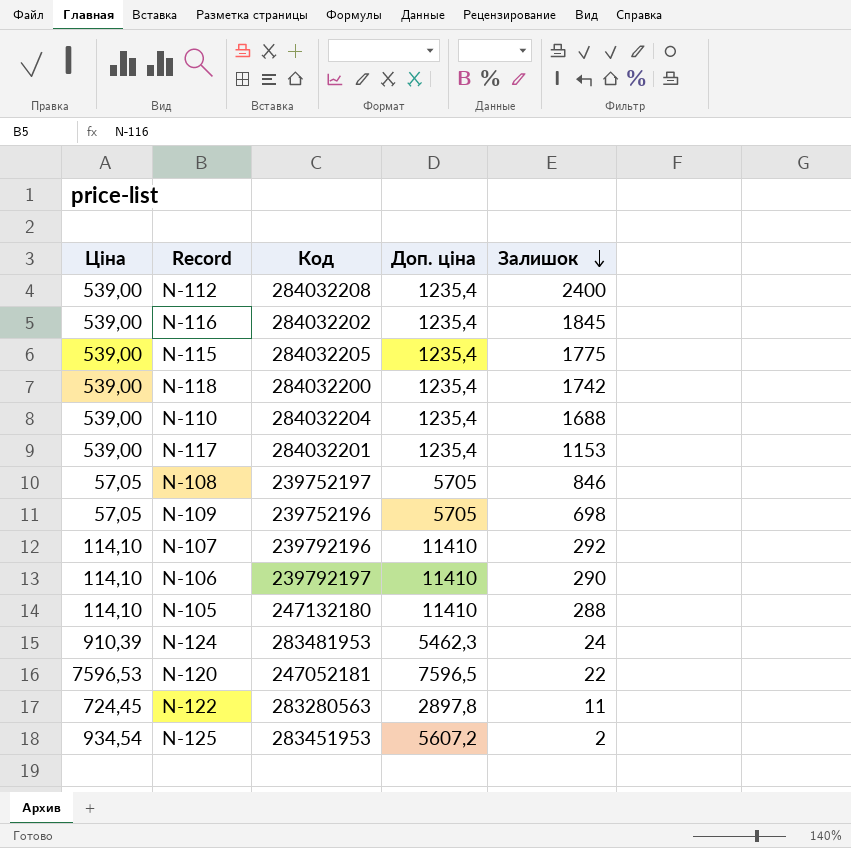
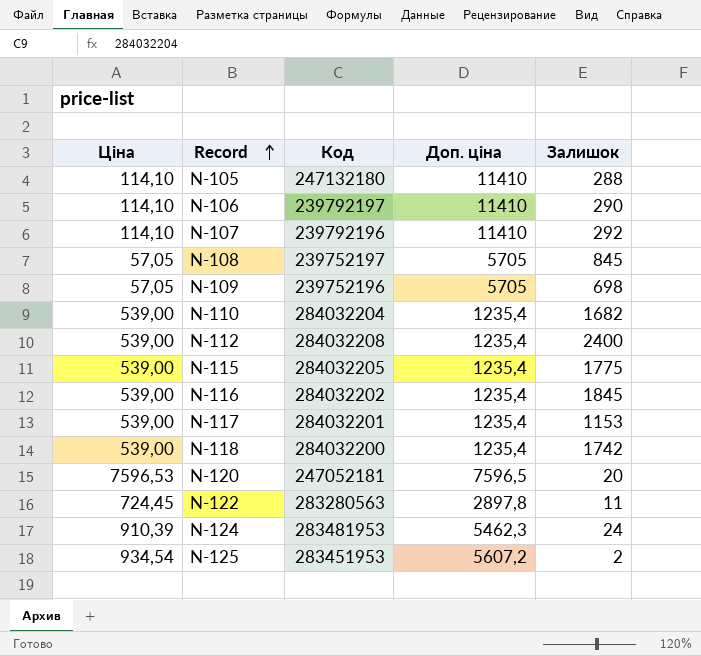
row order: Залишок descending -> Record ascending
N-108 | Залишок: 846 -> 845
N-110 | Залишок: 1688 -> 1682
N-120 | Залишок: 22 -> 20

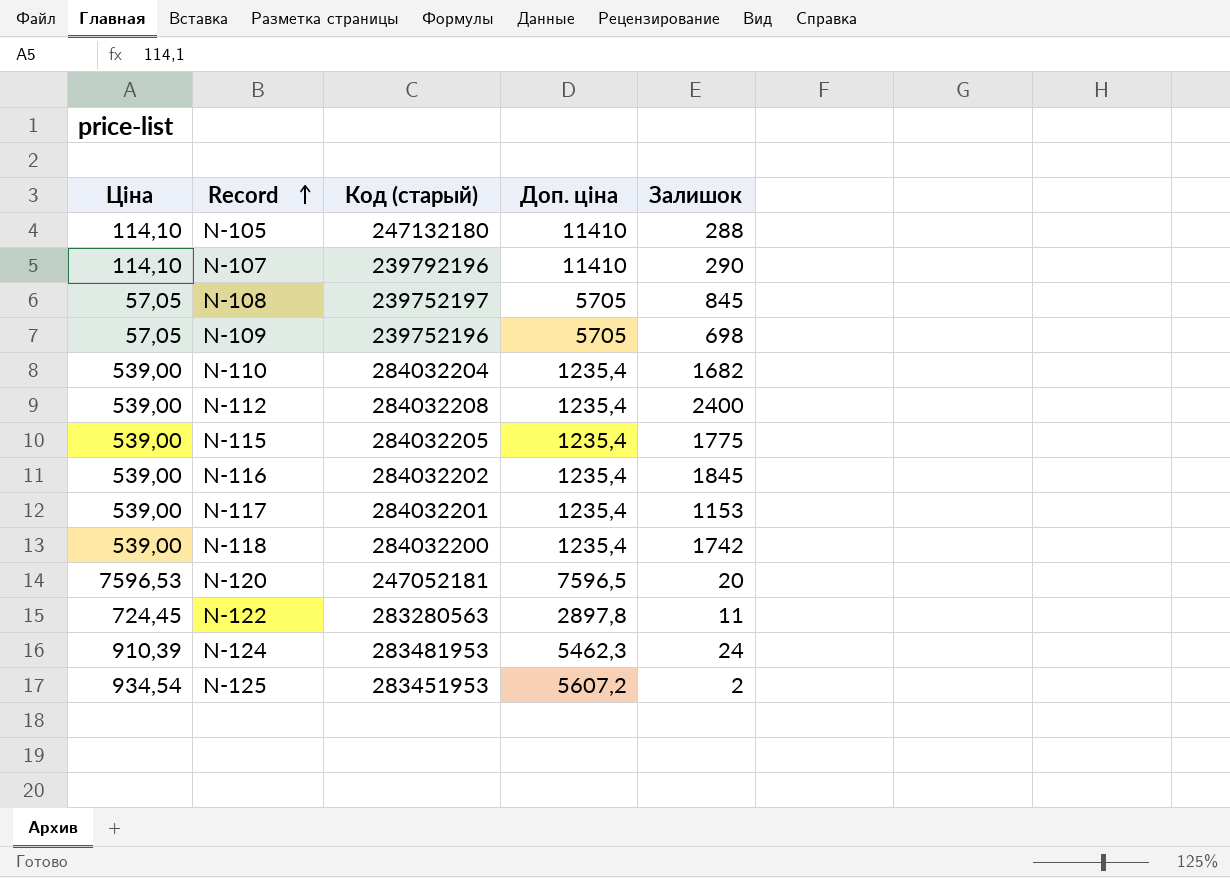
column name: Код -> Код (старый)
row N-106: 114,10 | 239792197 | 11410 | 290 -> none
N-107 | Залишок: 292 -> 290

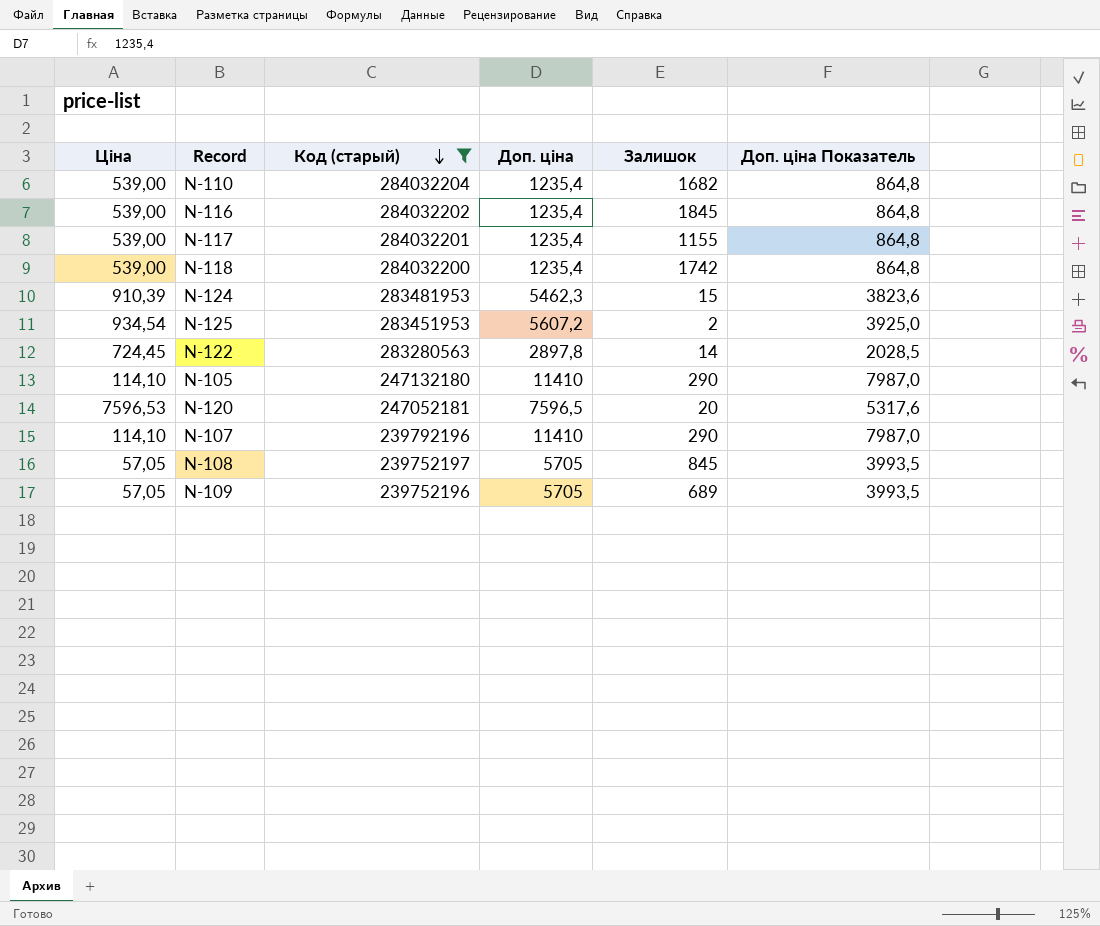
filter: none -> Код (старый) <= 284032204
row order: Record ascending -> Код (старый) descending
column Доп. ціна Показатель | formula: none -> [Доп. ціна] * 0,7
N-117 | Залишок: 1153 -> 1155
N-124 | Залишок: 24 -> 15
N-122 | Залишок: 11 -> 14
N-105 | Залишок: 288 -> 290
N-109 | Залишок: 698 -> 689

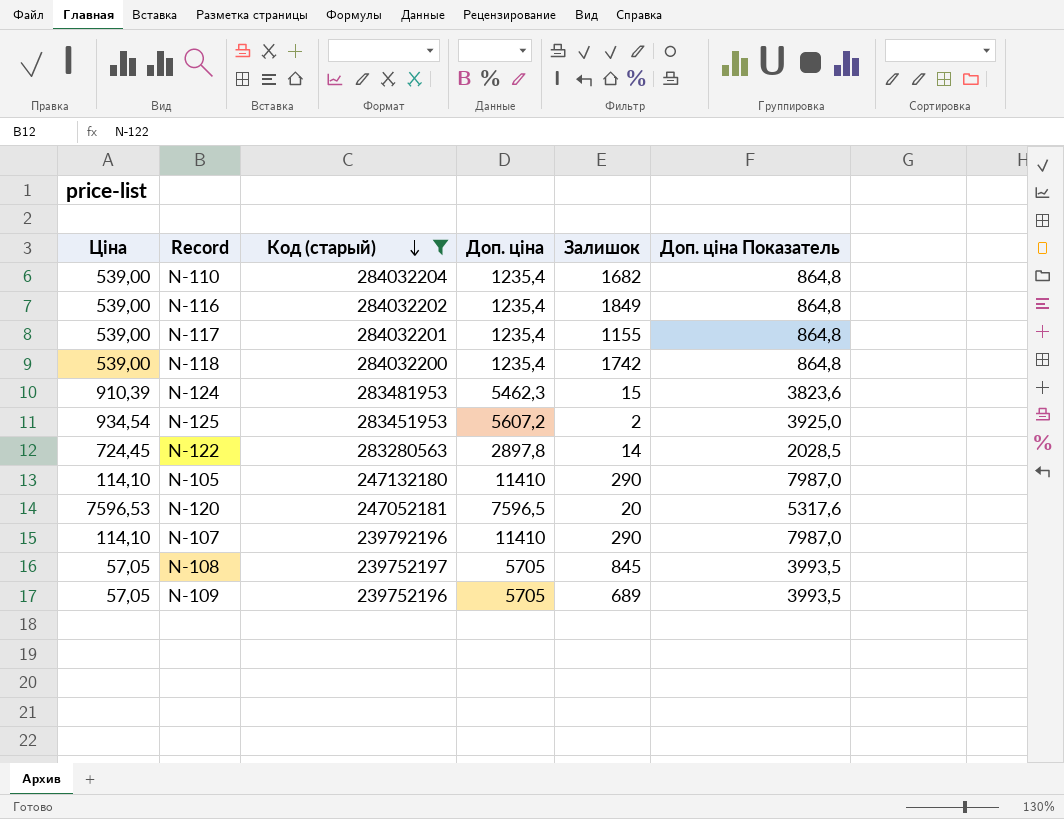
N-116 | Залишок: 1845 -> 1849

